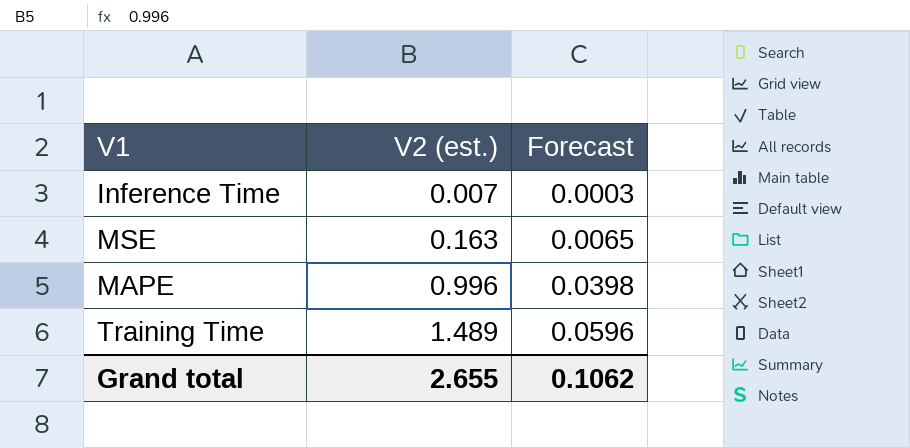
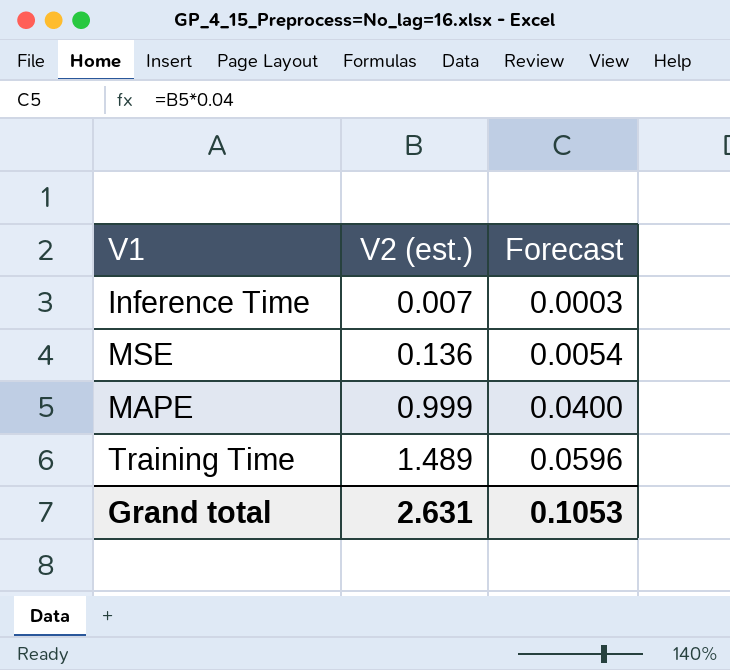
MSE | V2 (est.): 0.163 -> 0.136
MSE | Forecast: 0.0065 -> 0.0054
MAPE | V2 (est.): 0.996 -> 0.999
MAPE | Forecast: 0.0398 -> 0.0400
Grand total | V2 (est.): 2.655 -> 2.631
Grand total | Forecast: 0.1062 -> 0.1053

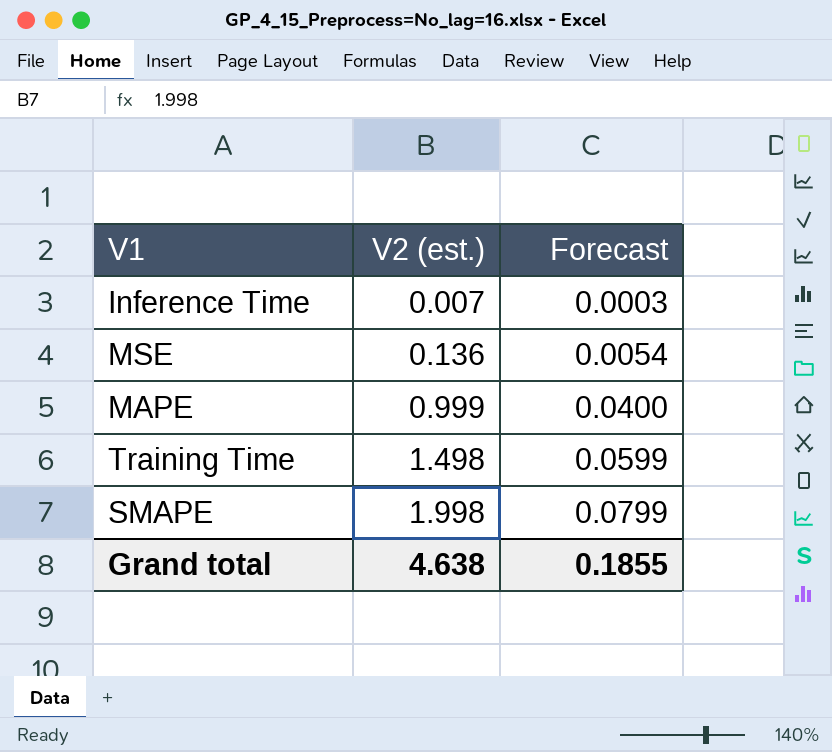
Training Time | V2 (est.): 1.489 -> 1.498
Training Time | Forecast: 0.0596 -> 0.0599
row SMAPE: none -> 1.998 | 0.0799
Grand total | V2 (est.): 2.631 -> 4.638
Grand total | Forecast: 0.1053 -> 0.1855

